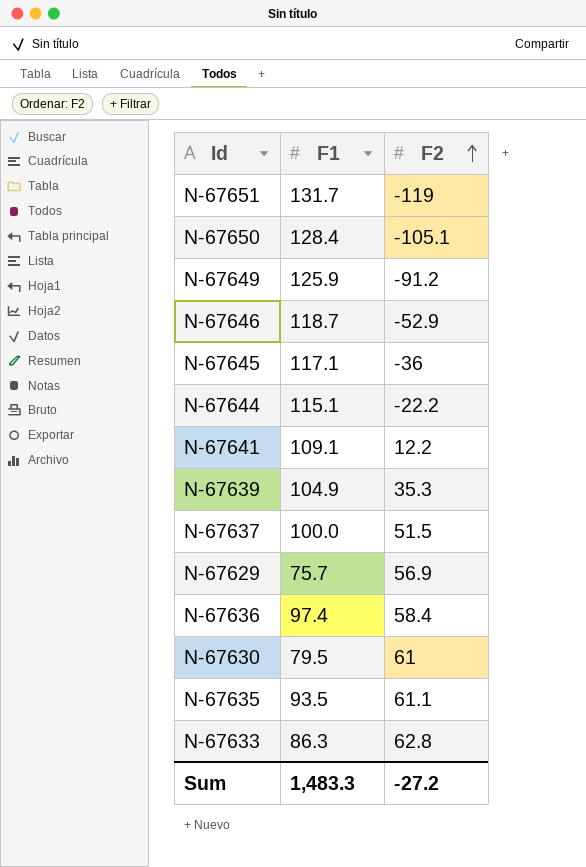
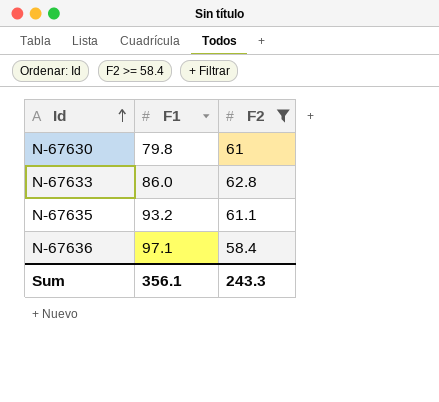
filter: none -> F2 >= 58.4
row order: F2 ascending -> Id ascending
N-67630 | F1: 79.5 -> 79.8
N-67633 | F1: 86.3 -> 86.0
N-67635 | F1: 93.5 -> 93.2
N-67636 | F1: 97.4 -> 97.1
Sum | F1: 1,483.3 -> 356.1
Sum | F2: -27.2 -> 243.3

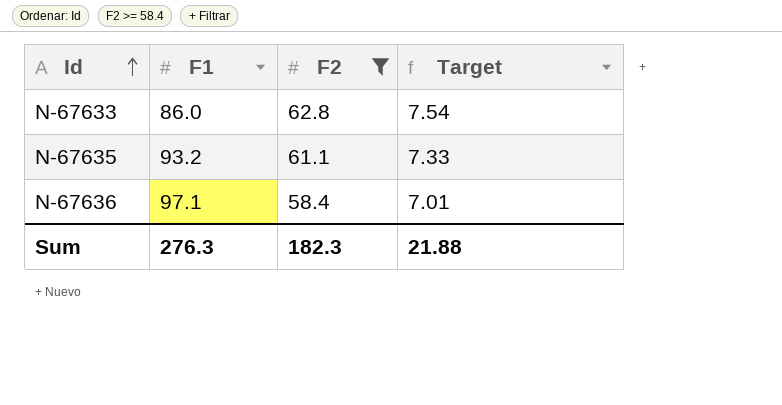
column Target | formula: none -> [F2] * 0.12
row N-67630: 79.8 | 61 -> none
Sum | F1: 356.1 -> 276.3
Sum | F2: 243.3 -> 182.3

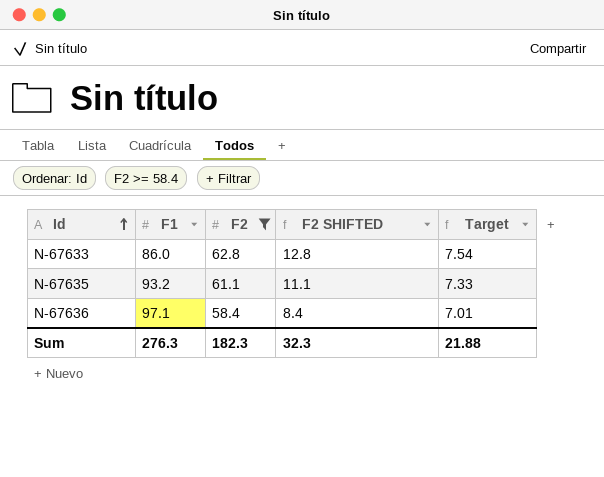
column F2 SHIFTED | formula: none -> [F2] - 50

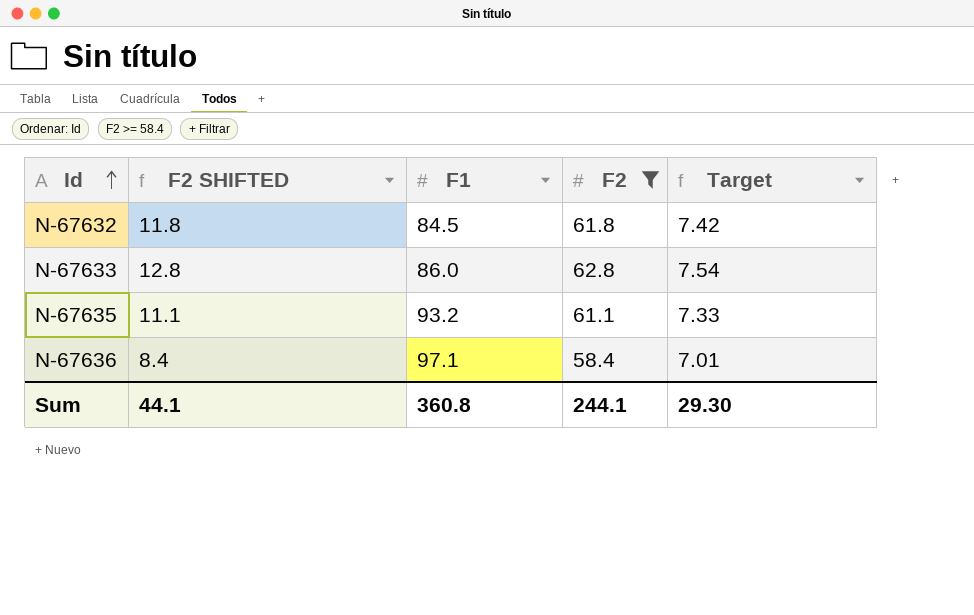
column F2 SHIFTED | position: 4 -> 2
row N-67632: none -> 11.8 | 84.5 | 61.8 | 7.42
Sum | F2 SHIFTED: 32.3 -> 44.1
Sum | F1: 276.3 -> 360.8
Sum | F2: 182.3 -> 244.1
Sum | Target: 21.88 -> 29.30

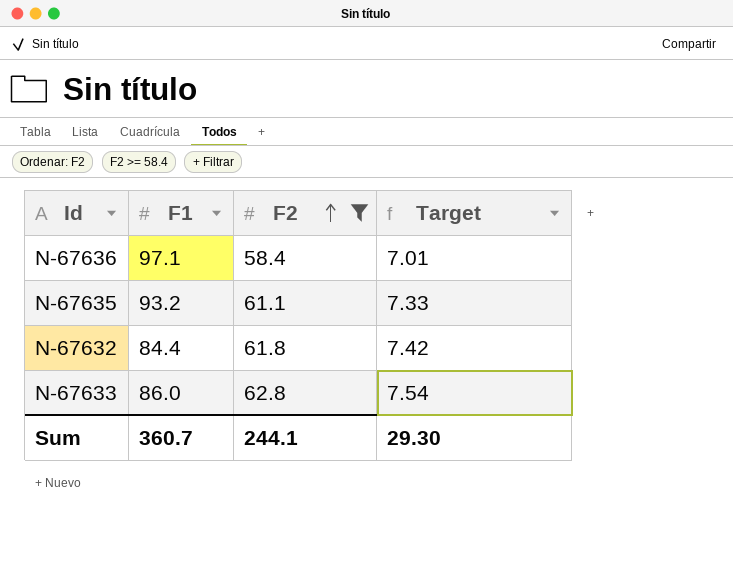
row order: Id ascending -> F2 ascending
column F2 SHIFTED | formula: [F2] - 50 -> none
N-67632 | F1: 84.5 -> 84.4
Sum | F1: 360.8 -> 360.7

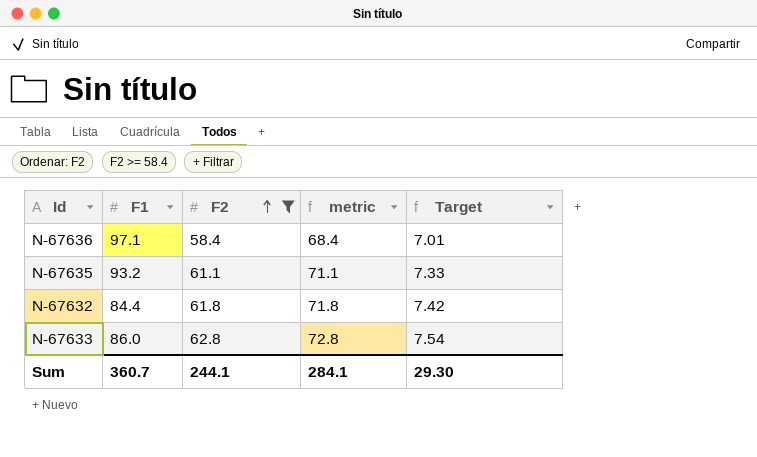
column metric | formula: none -> [F2] + 10

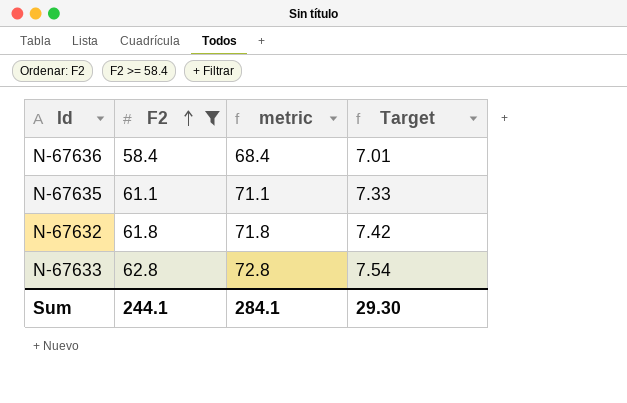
column F1 | position: 2 -> none

